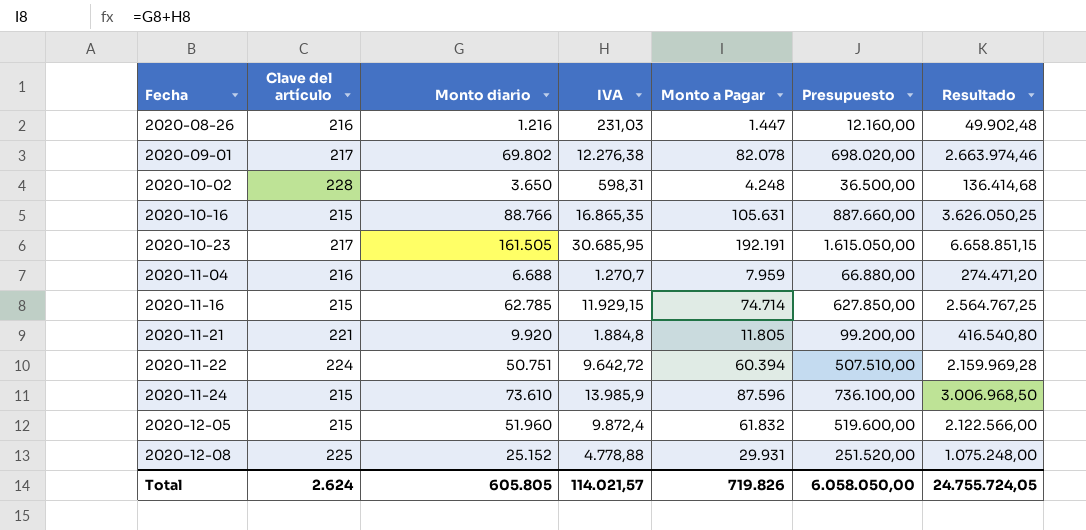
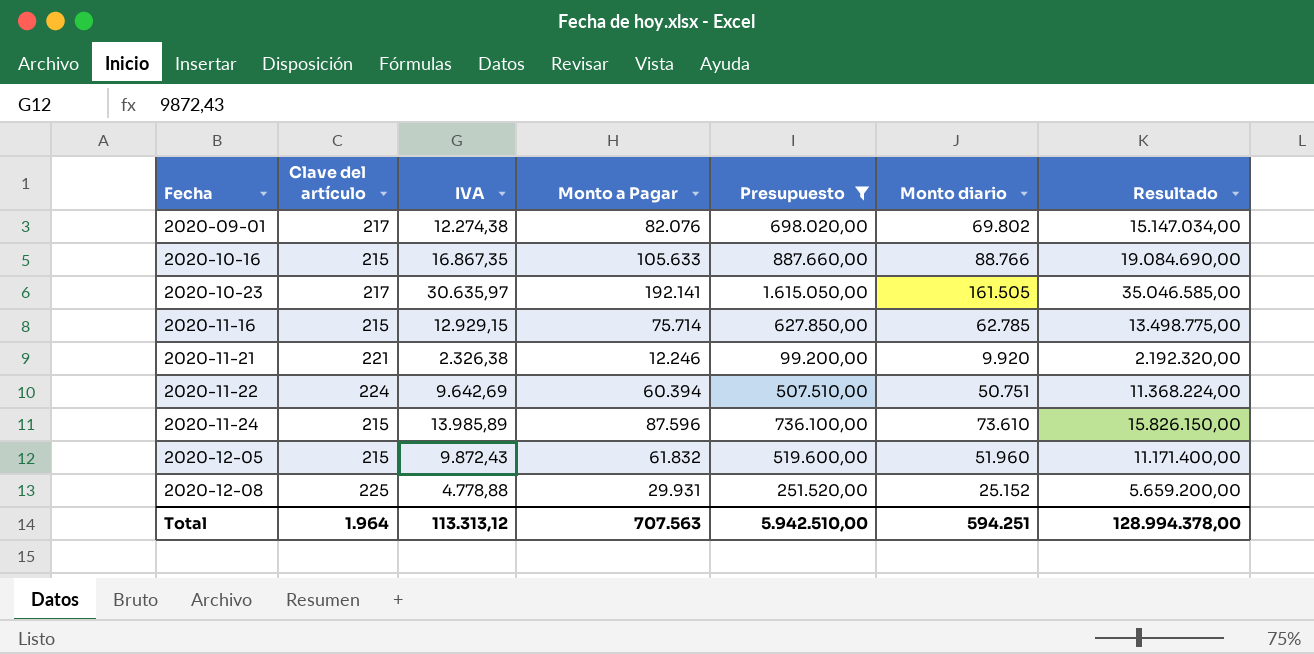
filter: none -> Presupuesto >= 99.200,00
column Monto diario | position: 3 -> 6
column Resultado | formula: [Clave del artículo] * [IVA] -> [Clave del artículo] * [Monto diario]
2020-09-01 | IVA: 12.276,38 -> 12.274,38
2020-09-01 | Monto a Pagar: 82.078 -> 82.076
2020-10-16 | IVA: 16.865,35 -> 16.867,35
2020-10-16 | Monto a Pagar: 105.631 -> 105.633
2020-10-23 | IVA: 30.685,95 -> 30.635,97
2020-10-23 | Monto a Pagar: 192.191 -> 192.141
2020-11-16 | IVA: 11.929,15 -> 12.929,15
2020-11-16 | Monto a Pagar: 74.714 -> 75.714
2020-11-21 | IVA: 1.884,8 -> 2.326,38
2020-11-21 | Monto a Pagar: 11.805 -> 12.246
2020-11-22 | IVA: 9.642,72 -> 9.642,69
2020-11-24 | IVA: 13.985,9 -> 13.985,89
2020-12-05 | IVA: 9.872,4 -> 9.872,43
Total | Clave del artículo: 2.624 -> 1.964
Total | IVA: 114.021,57 -> 113.313,12
Total | Monto a Pagar: 719.826 -> 707.563
Total | Presupuesto: 6.058.050,00 -> 5.942.510,00
Total | Monto diario: 605.805 -> 594.251
Total | Resultado: 24.755.724,05 -> 128.994.378,00

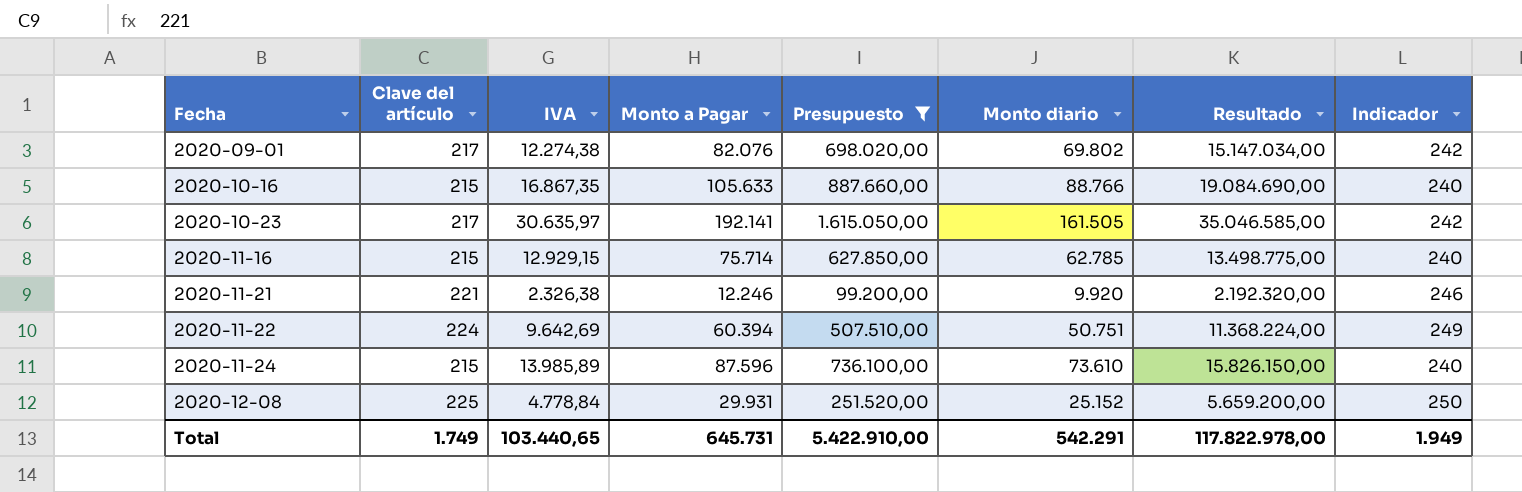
column Indicador | formula: none -> [Clave del artículo] + 25
row 2020-12-05: 215 | 9.872,43 | 61.832 | 519.600,00 | 51.960 | 11.171.400,00 -> none
2020-12-08 | IVA: 4.778,88 -> 4.778,84
Total | Clave del artículo: 1.964 -> 1.749
Total | IVA: 113.313,12 -> 103.440,65
Total | Monto a Pagar: 707.563 -> 645.731
Total | Presupuesto: 5.942.510,00 -> 5.422.910,00
Total | Monto diario: 594.251 -> 542.291
Total | Resultado: 128.994.378,00 -> 117.822.978,00

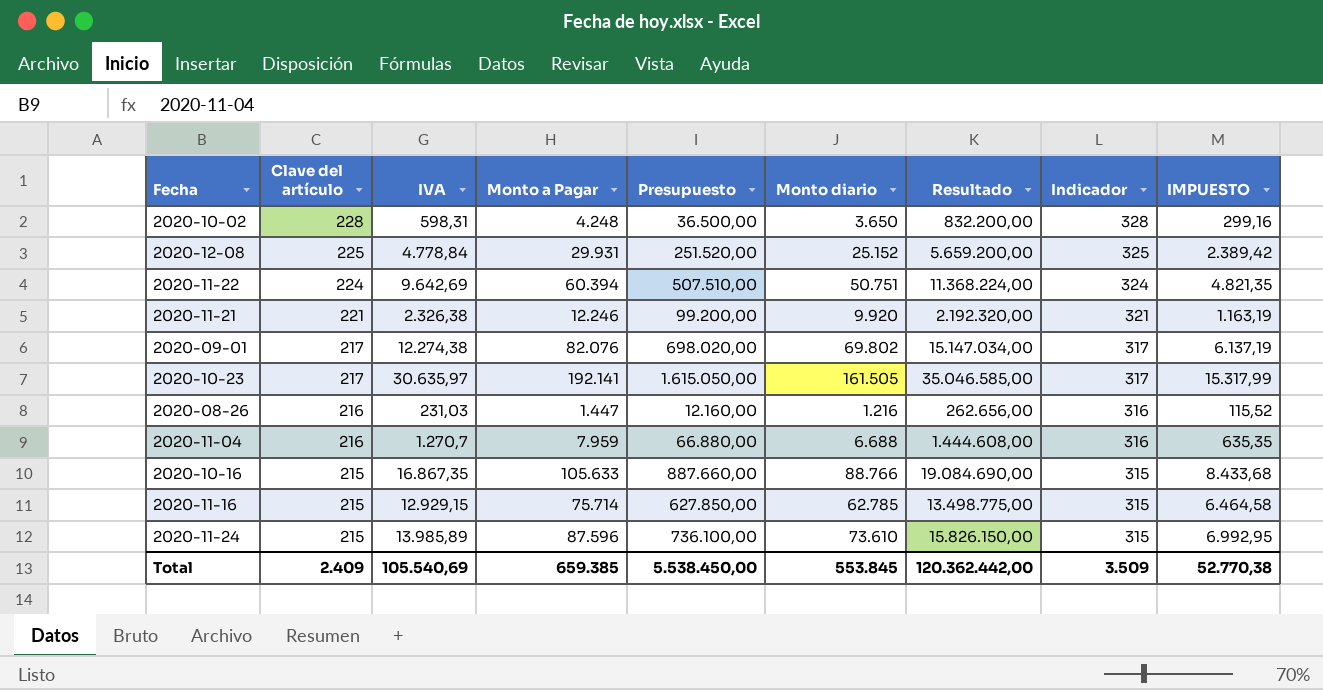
filter: Presupuesto >= 99.200,00 -> none
row order: Fecha ascending -> Clave del artículo descending
column Indicador | formula: [Clave del artículo] + 25 -> [Clave del artículo] + 100
column IMPUESTO | formula: none -> [IVA] * 0,5
Total | Clave del artículo: 1.749 -> 2.409
Total | IVA: 103.440,65 -> 105.540,69
Total | Monto a Pagar: 645.731 -> 659.385
Total | Presupuesto: 5.422.910,00 -> 5.538.450,00
Total | Monto diario: 542.291 -> 553.845
Total | Resultado: 117.822.978,00 -> 120.362.442,00
Total | Indicador: 1.949 -> 3.509

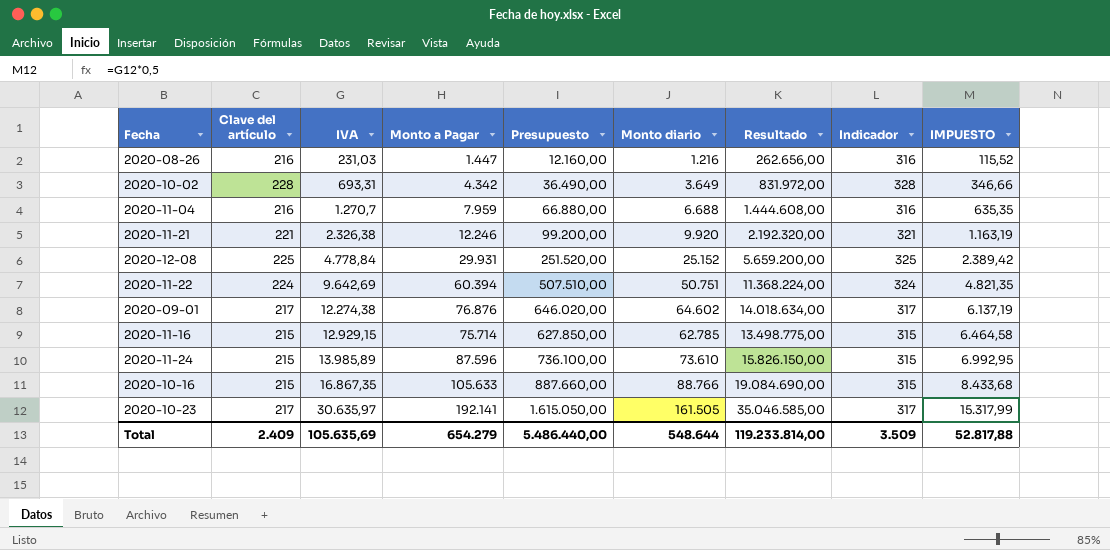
row order: Clave del artículo descending -> IVA ascending
2020-10-02 | IVA: 598,31 -> 693,31
2020-10-02 | Monto a Pagar: 4.248 -> 4.342
2020-10-02 | Presupuesto: 36.500,00 -> 36.490,00
2020-10-02 | Monto diario: 3.650 -> 3.649
2020-10-02 | Resultado: 832.200,00 -> 831.972,00
2020-10-02 | IMPUESTO: 299,16 -> 346,66
2020-09-01 | Monto a Pagar: 82.076 -> 76.876
2020-09-01 | Presupuesto: 698.020,00 -> 646.020,00
2020-09-01 | Monto diario: 69.802 -> 64.602
2020-09-01 | Resultado: 15.147.034,00 -> 14.018.634,00
Total | IVA: 105.540,69 -> 105.635,69
Total | Monto a Pagar: 659.385 -> 654.279
Total | Presupuesto: 5.538.450,00 -> 5.486.440,00
Total | Monto diario: 553.845 -> 548.644
Total | Resultado: 120.362.442,00 -> 119.233.814,00
Total | IMPUESTO: 52.770,38 -> 52.817,88

